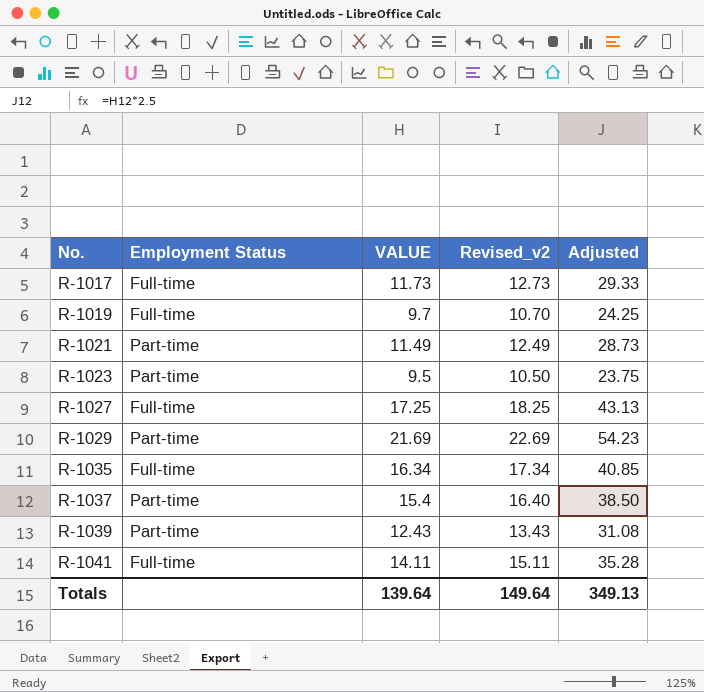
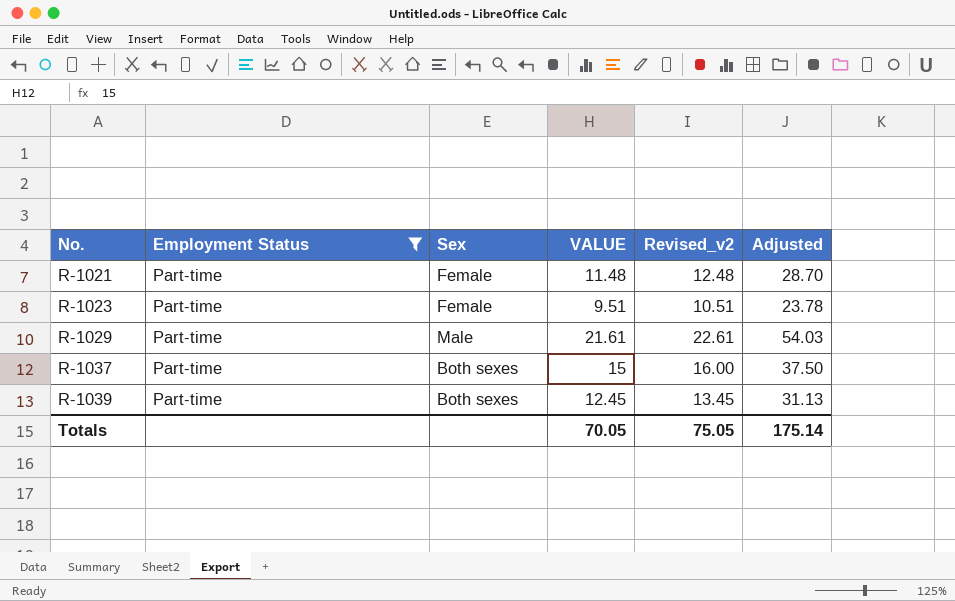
filter: none -> Employment Status = Part-time
column Sex | position: none -> 3
R-1021 | VALUE: 11.49 -> 11.48
R-1021 | Revised_v2: 12.49 -> 12.48
R-1021 | Adjusted: 28.73 -> 28.70
R-1023 | VALUE: 9.5 -> 9.51
R-1023 | Revised_v2: 10.50 -> 10.51
R-1023 | Adjusted: 23.75 -> 23.78
R-1029 | VALUE: 21.69 -> 21.61
R-1029 | Revised_v2: 22.69 -> 22.61
R-1029 | Adjusted: 54.23 -> 54.03
R-1037 | VALUE: 15.4 -> 15
R-1037 | Revised_v2: 16.40 -> 16.00
R-1037 | Adjusted: 38.50 -> 37.50
R-1039 | VALUE: 12.43 -> 12.45
R-1039 | Revised_v2: 13.43 -> 13.45
R-1039 | Adjusted: 31.08 -> 31.13
Totals | VALUE: 139.64 -> 70.05
Totals | Revised_v2: 149.64 -> 75.05
Totals | Adjusted: 349.13 -> 175.14

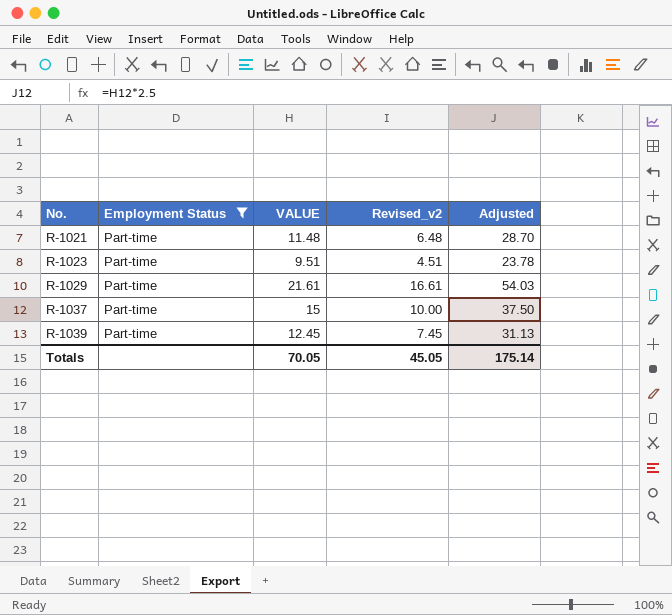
column Sex | position: 3 -> none
column Revised_v2 | formula: [VALUE] + 1 -> [VALUE] - 5
Totals | Revised_v2: 75.05 -> 45.05

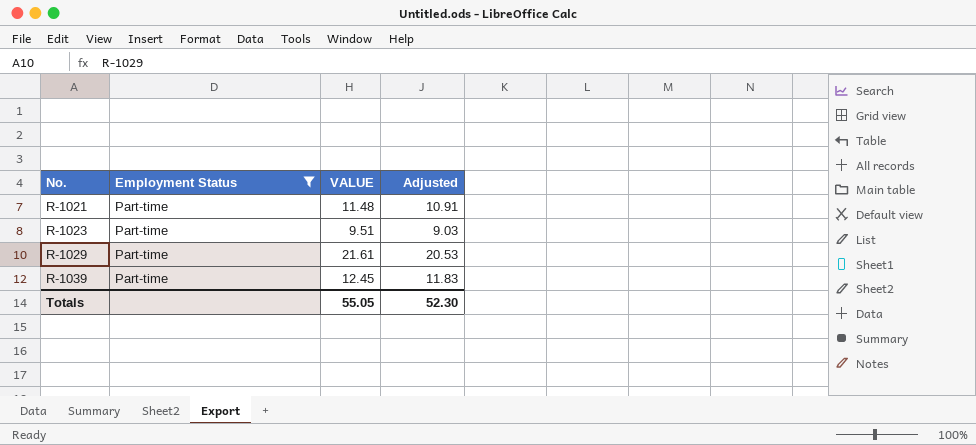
column Revised_v2 | formula: [VALUE] - 5 -> none
column Adjusted | formula: [VALUE] * 2.5 -> [VALUE] * 0.95
row R-1037: Part-time | 15 | 10.00 | 37.50 -> none
Totals | VALUE: 70.05 -> 55.05
Totals | Adjusted: 175.14 -> 52.30

